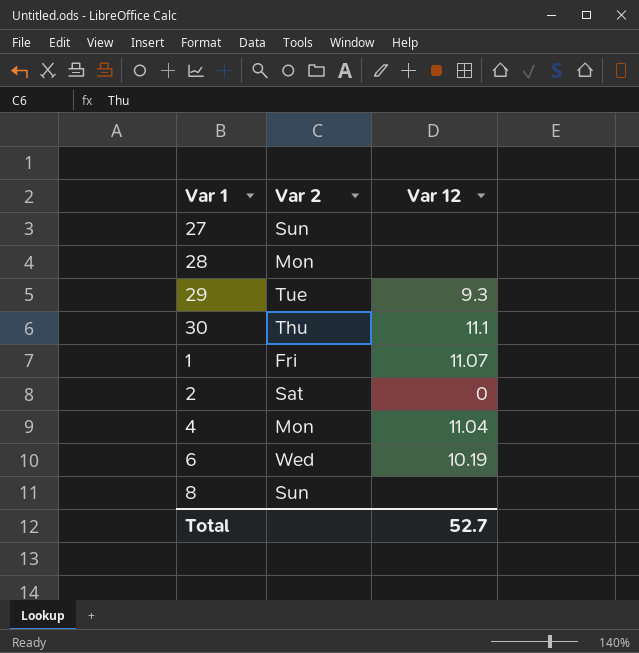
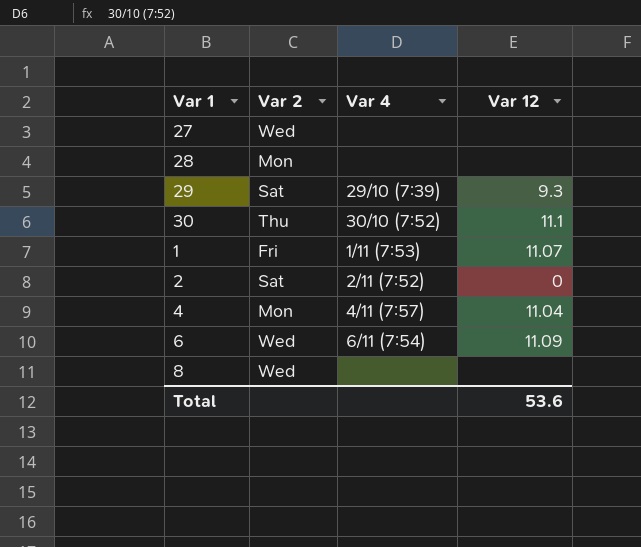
column Var 4 | position: none -> 3
27 | Var 2: Sun -> Wed
29 | Var 2: Tue -> Sat
6 | Var 12: 10.19 -> 11.09
8 | Var 2: Sun -> Wed
Total | Var 12: 52.7 -> 53.6

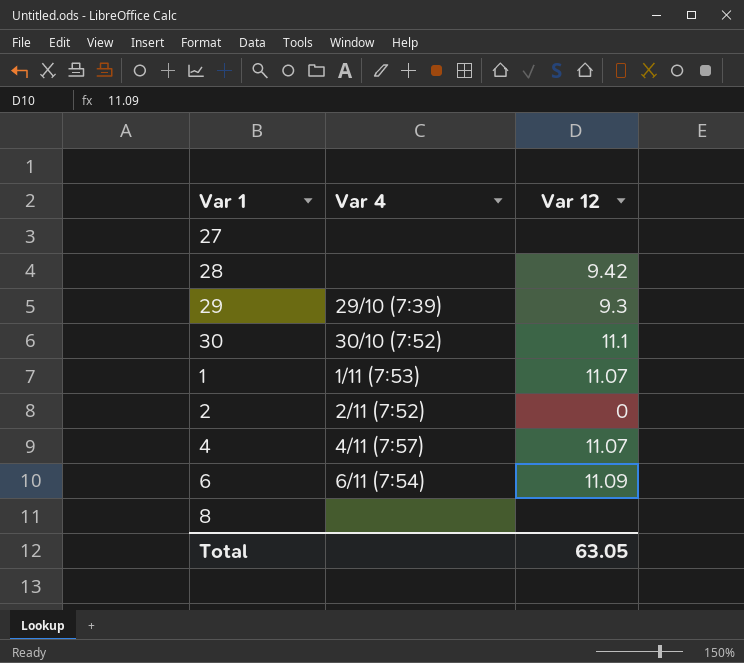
column Var 2 | position: 2 -> none
28 | Var 12: none -> 9.42
4 | Var 12: 11.04 -> 11.07
Total | Var 12: 53.6 -> 63.05

